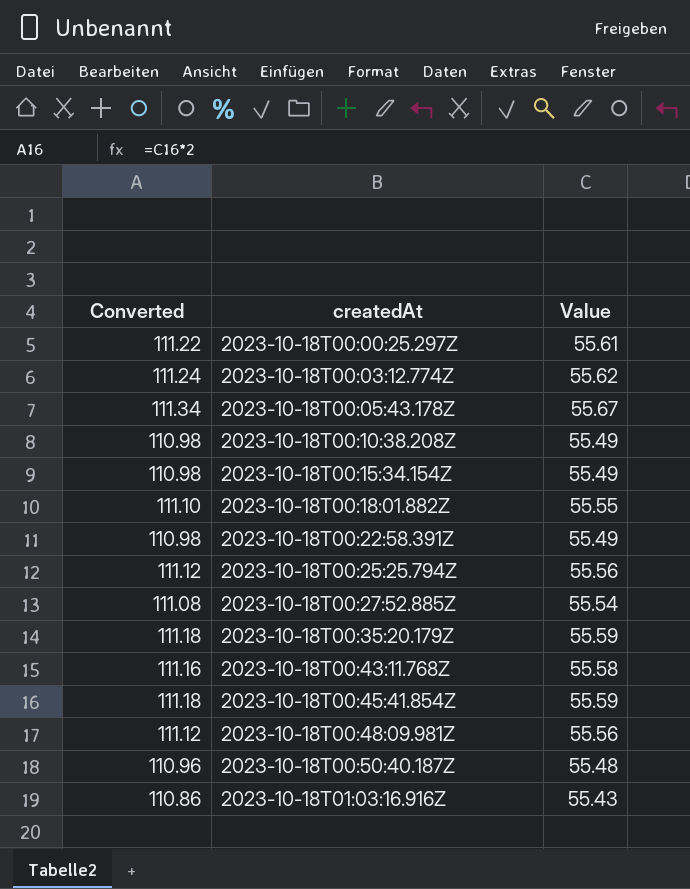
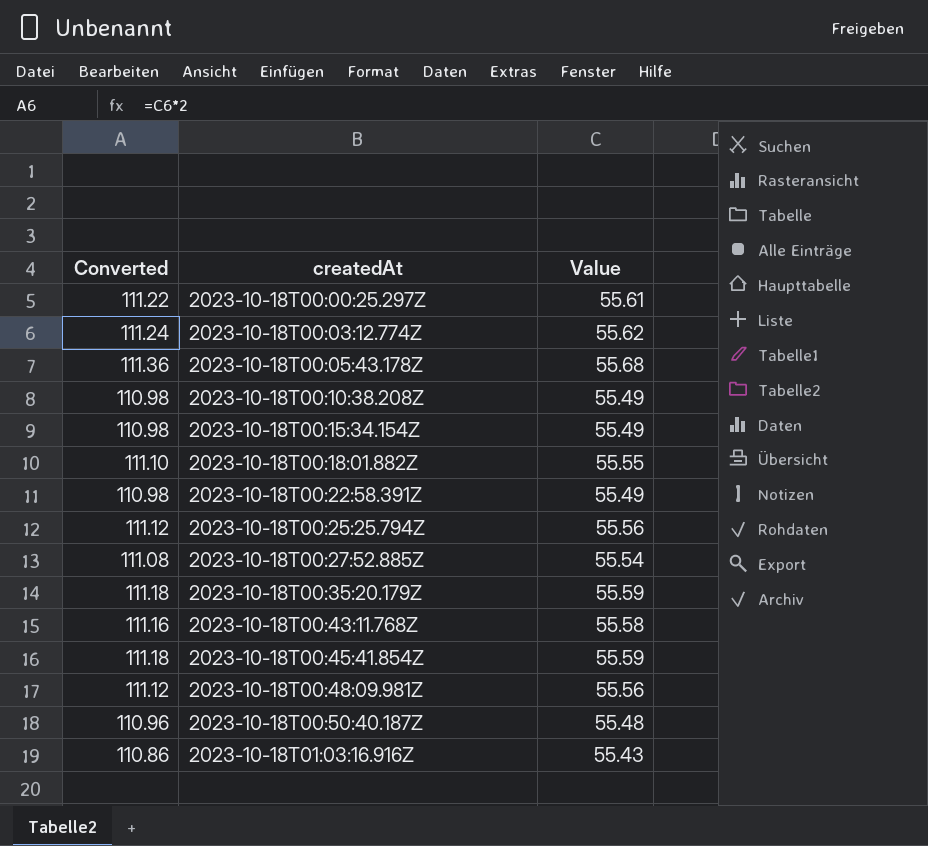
2023-10-18T00:05:43.178Z | Converted: 111.34 -> 111.36
2023-10-18T00:05:43.178Z | Value: 55.67 -> 55.68

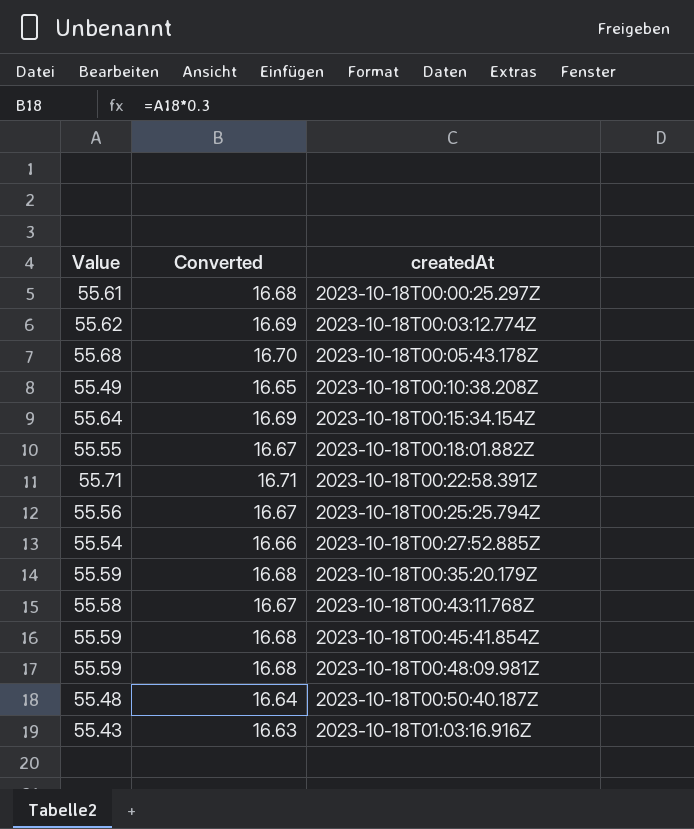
column Value | position: 3 -> 1
column Converted | formula: [Value] * 2 -> [Value] * 0.3
2023-10-18T00:15:34.154Z | Value: 55.49 -> 55.64
2023-10-18T00:22:58.391Z | Value: 55.49 -> 55.71
2023-10-18T00:48:09.981Z | Value: 55.56 -> 55.59

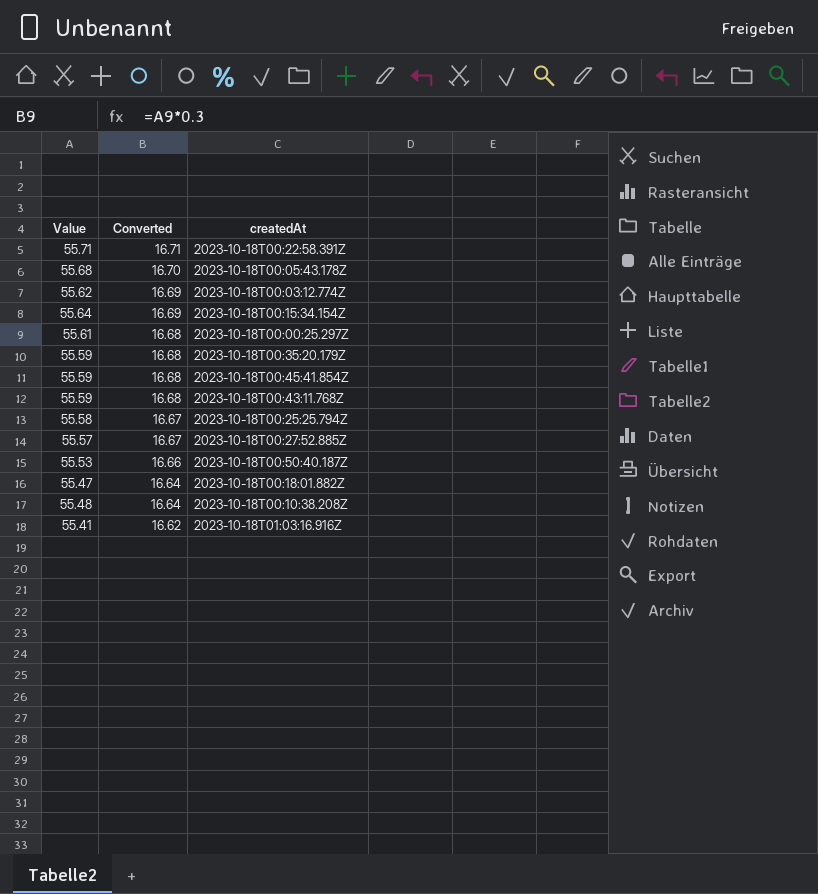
row order: createdAt ascending -> Converted descending
row 2023-10-18T00:48:09.981Z: 55.59 | 16.68 -> none
2023-10-18T00:43:11.768Z | Value: 55.58 -> 55.59
2023-10-18T00:43:11.768Z | Converted: 16.67 -> 16.68
2023-10-18T00:25:25.794Z | Value: 55.56 -> 55.58
2023-10-18T00:27:52.885Z | Value: 55.54 -> 55.57
2023-10-18T00:27:52.885Z | Converted: 16.66 -> 16.67
2023-10-18T00:50:40.187Z | Value: 55.48 -> 55.53
2023-10-18T00:50:40.187Z | Converted: 16.64 -> 16.66
2023-10-18T00:18:01.882Z | Value: 55.55 -> 55.47
2023-10-18T00:18:01.882Z | Converted: 16.67 -> 16.64
2023-10-18T00:10:38.208Z | Value: 55.49 -> 55.48
2023-10-18T00:10:38.208Z | Converted: 16.65 -> 16.64
2023-10-18T01:03:16.916Z | Value: 55.43 -> 55.41
2023-10-18T01:03:16.916Z | Converted: 16.63 -> 16.62

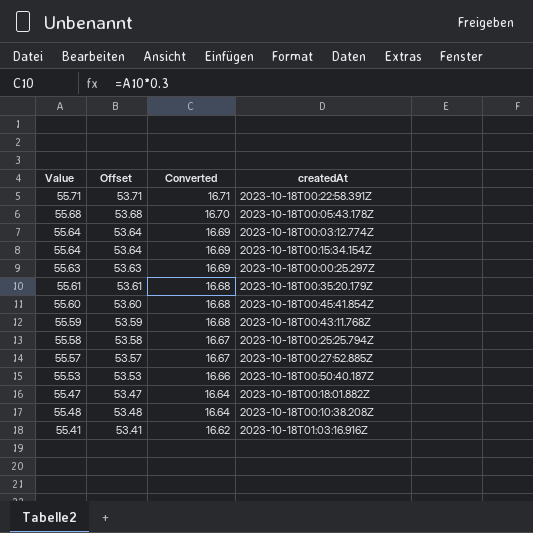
column Offset | formula: none -> [Value] - 2
2023-10-18T00:03:12.774Z | Value: 55.62 -> 55.64
2023-10-18T00:00:25.297Z | Value: 55.61 -> 55.63
2023-10-18T00:00:25.297Z | Converted: 16.68 -> 16.69
2023-10-18T00:35:20.179Z | Value: 55.59 -> 55.61
2023-10-18T00:45:41.854Z | Value: 55.59 -> 55.60

